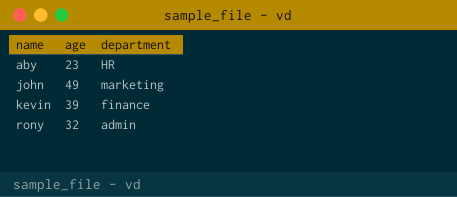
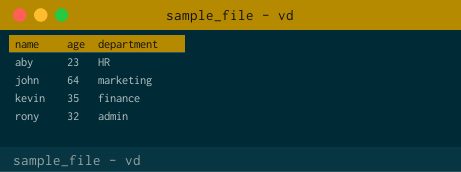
john | age: 49 -> 64
kevin | age: 39 -> 35

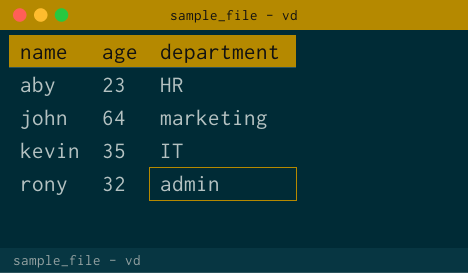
kevin | department: finance -> IT

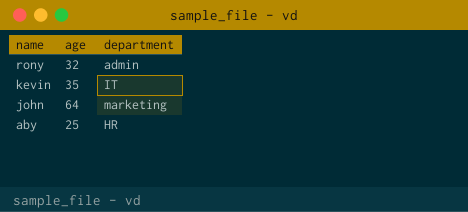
row order: name ascending -> name descending
aby | age: 23 -> 25

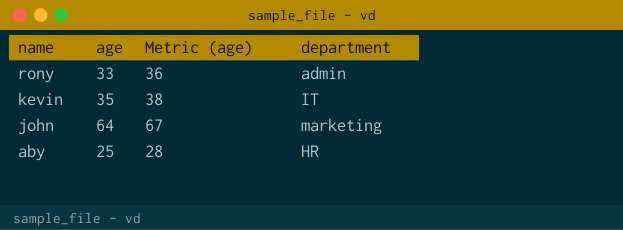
column Metric (age) | formula: none -> [age] + 3
rony | age: 32 -> 33

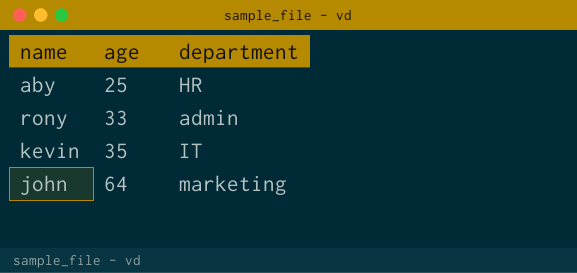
row order: name descending -> age ascending
column Metric (age) | formula: [age] + 3 -> none

